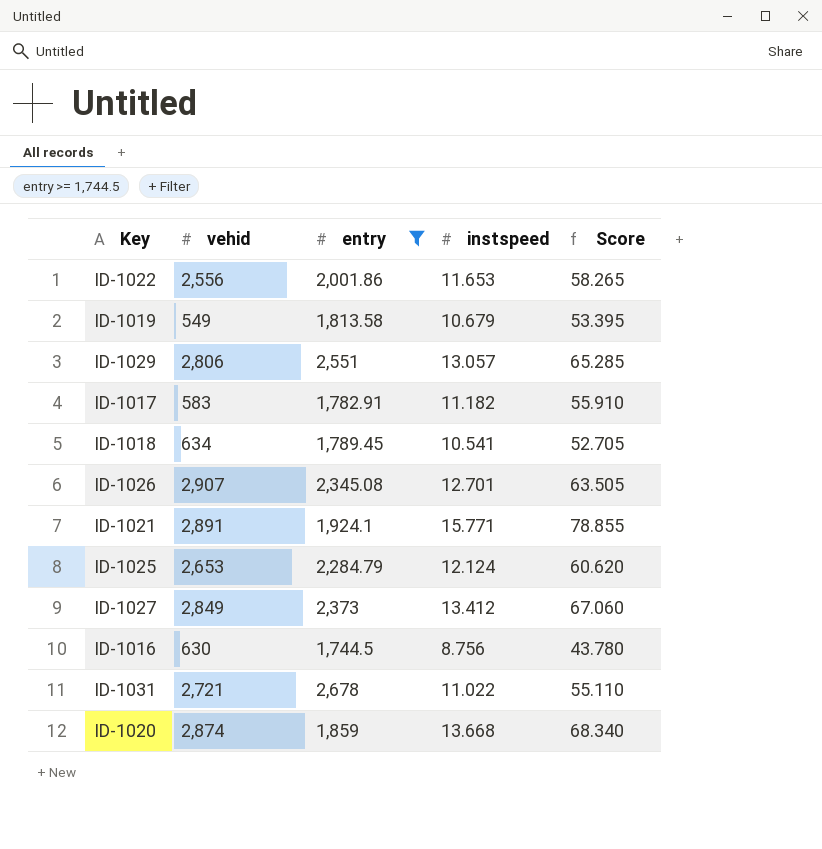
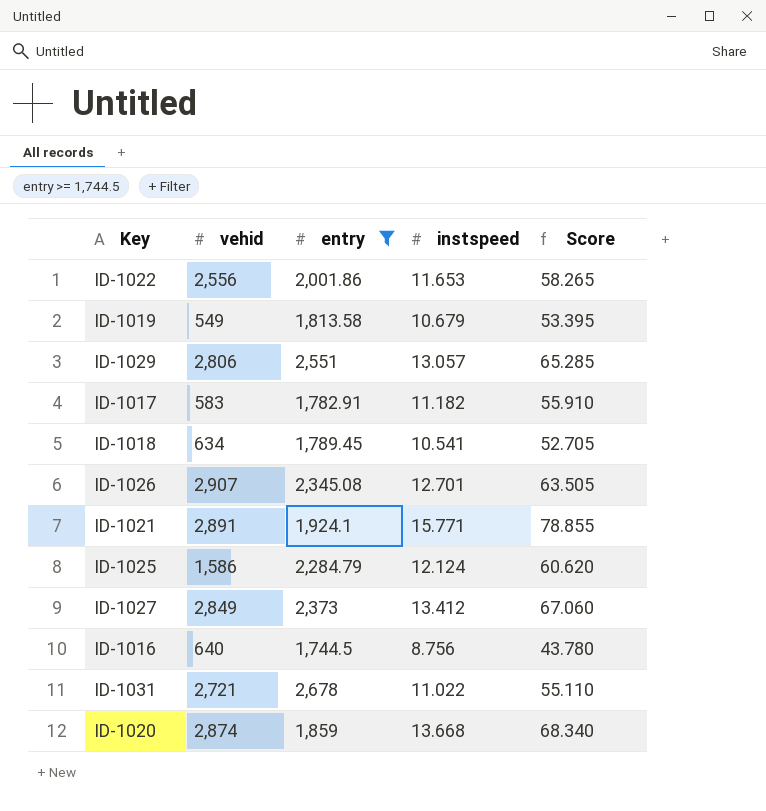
ID-1025 | vehid: 2,653 -> 1,586
ID-1016 | vehid: 630 -> 640

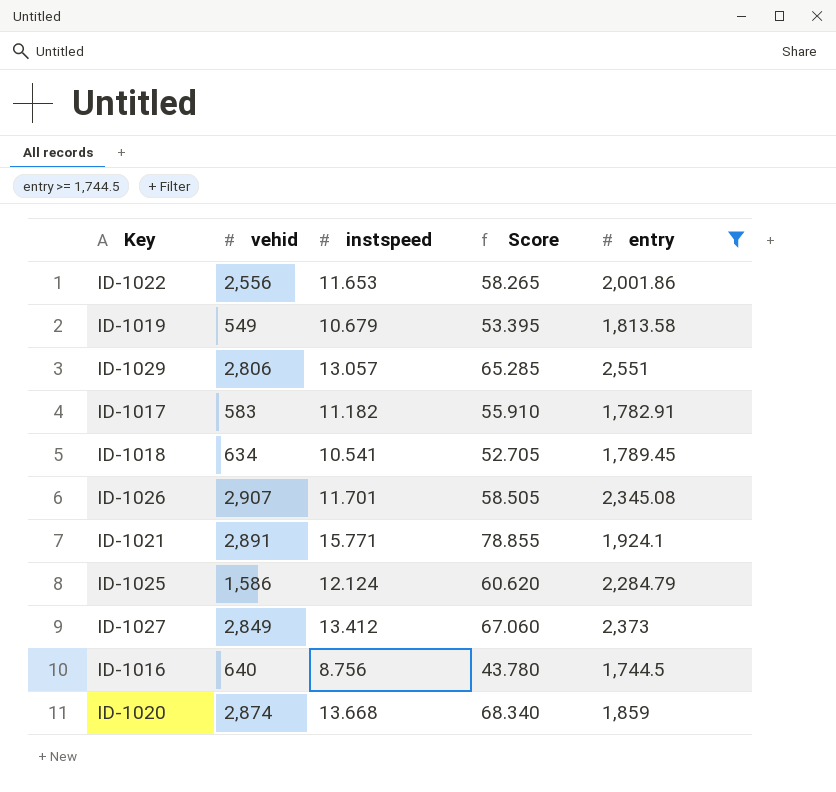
column entry | position: 3 -> 5
row ID-1031: 2,721 | 2,678 | 11.022 | 55.110 -> none
ID-1026 | instspeed: 12.701 -> 11.701
ID-1026 | Score: 63.505 -> 58.505

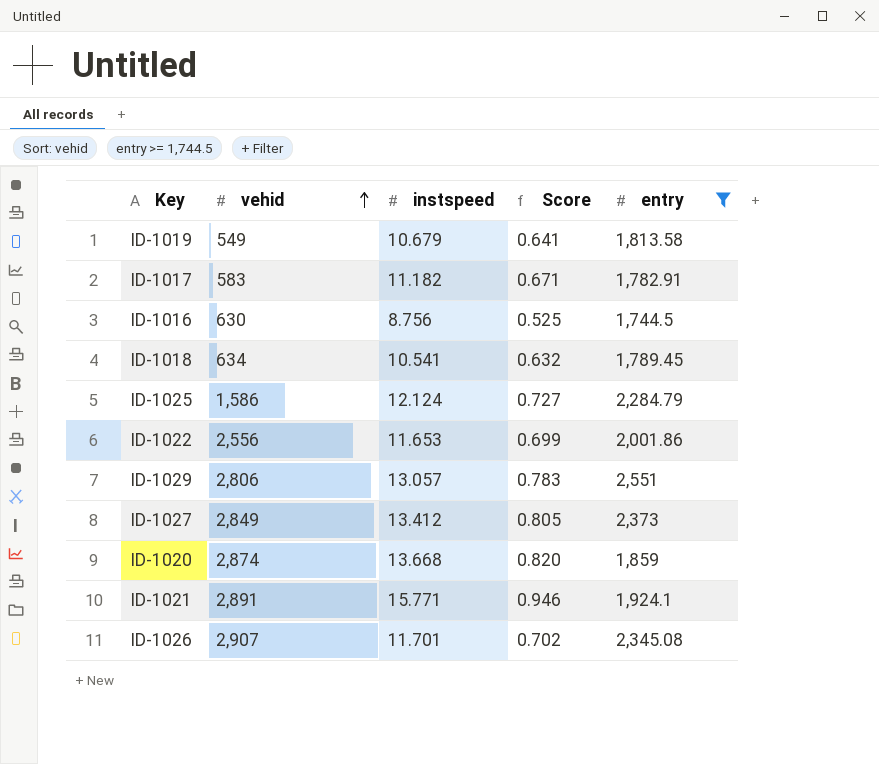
row order: none -> vehid ascending
column Score | formula: [instspeed] * 5 -> [instspeed] * 0.06
ID-1016 | vehid: 640 -> 630

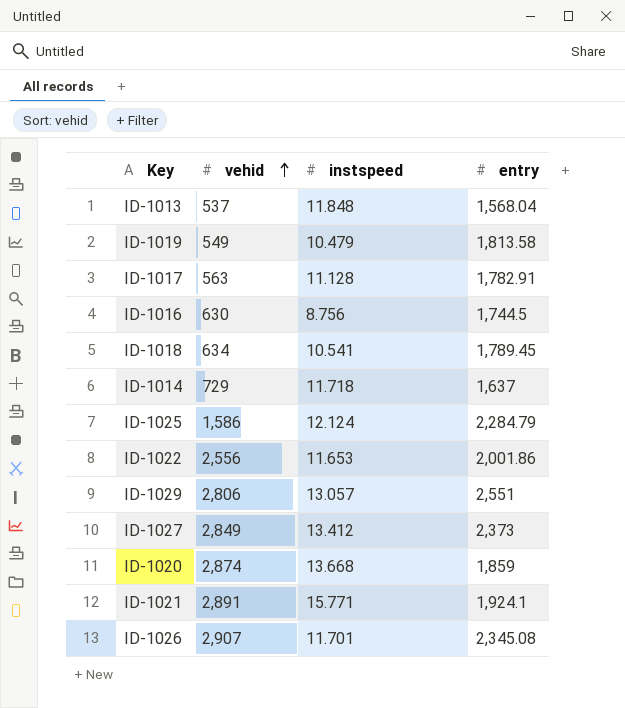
filter: entry >= 1,744.5 -> none
column Score | formula: [instspeed] * 0.06 -> none
ID-1019 | instspeed: 10.679 -> 10.479
ID-1017 | vehid: 583 -> 563
ID-1017 | instspeed: 11.182 -> 11.128

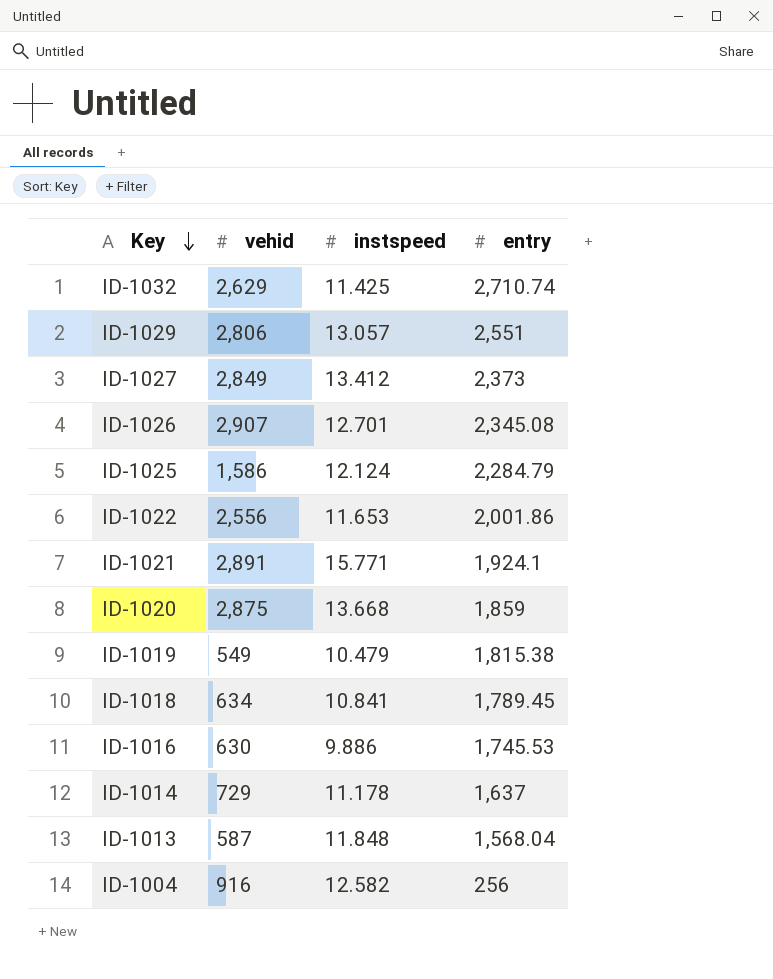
row order: vehid ascending -> Key descending
row ID-1017: 563 | 11.128 | 1,782.91 -> none
row ID-1032: none -> 2,629 | 11.425 | 2,710.74
ID-1026 | instspeed: 11.701 -> 12.701
ID-1020 | vehid: 2,874 -> 2,875
ID-1019 | entry: 1,813.58 -> 1,815.38
ID-1018 | instspeed: 10.541 -> 10.841
ID-1016 | instspeed: 8.756 -> 9.886
ID-1016 | entry: 1,744.5 -> 1,745.53
ID-1014 | instspeed: 11.718 -> 11.178
ID-1013 | vehid: 537 -> 587
row ID-1004: none -> 916 | 12.582 | 256

